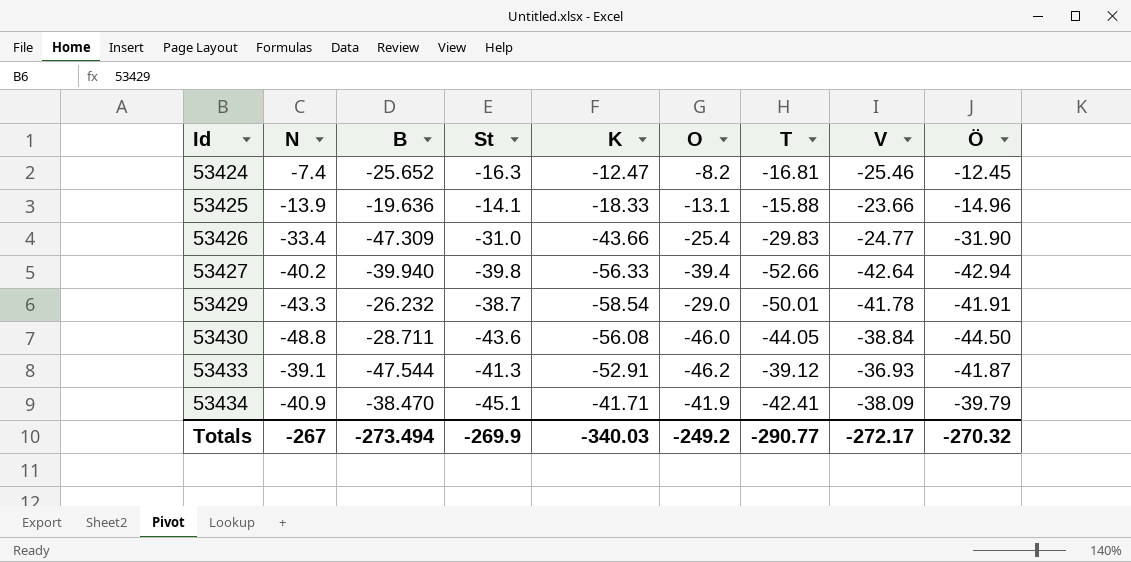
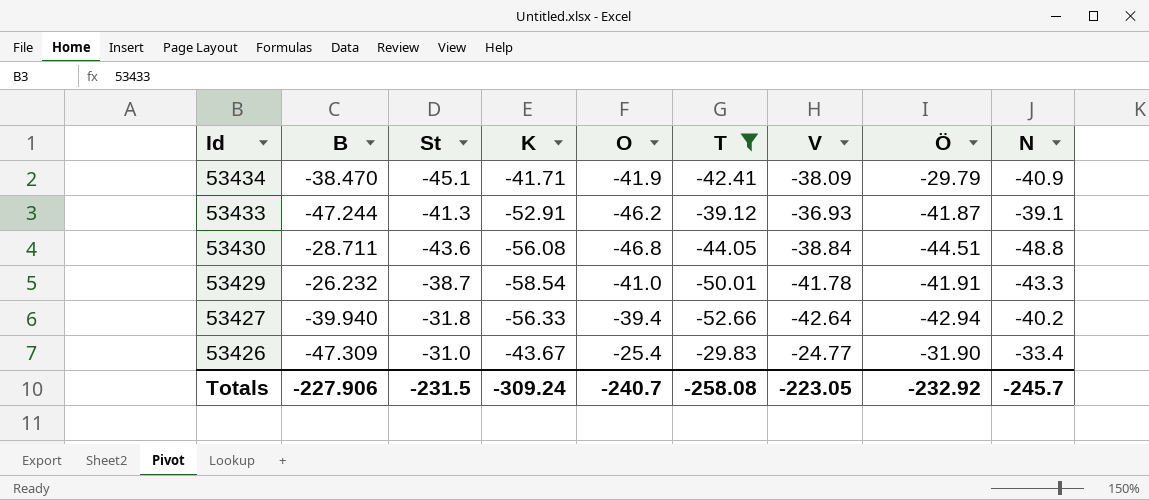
filter: none -> T <= -29.83
row order: Id ascending -> Id descending
column N | position: 2 -> 9
53434 | Ö: -39.79 -> -29.79
53433 | B: -47.544 -> -47.244
53430 | O: -46.0 -> -46.8
53430 | Ö: -44.50 -> -44.51
53429 | O: -29.0 -> -41.0
53427 | St: -39.8 -> -31.8
53426 | K: -43.66 -> -43.67
Totals | B: -273.494 -> -227.906
Totals | St: -269.9 -> -231.5
Totals | K: -340.03 -> -309.24
Totals | O: -249.2 -> -240.7
Totals | T: -290.77 -> -258.08
Totals | V: -272.17 -> -223.05
Totals | Ö: -270.32 -> -232.92
Totals | N: -267 -> -245.7

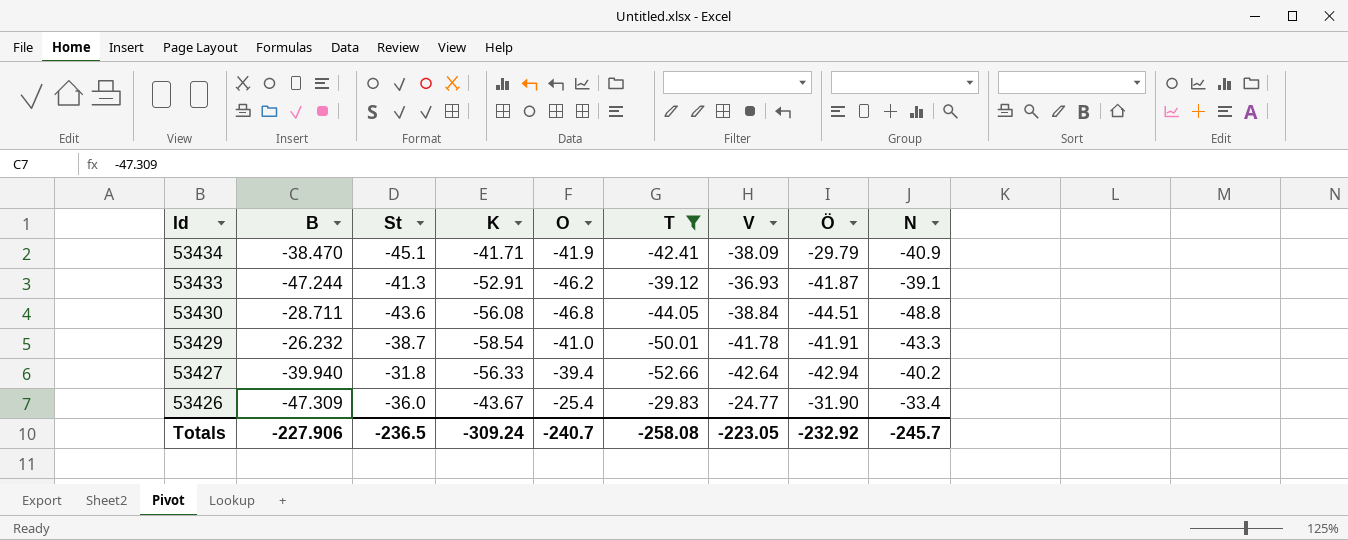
53426 | St: -31.0 -> -36.0
Totals | St: -231.5 -> -236.5

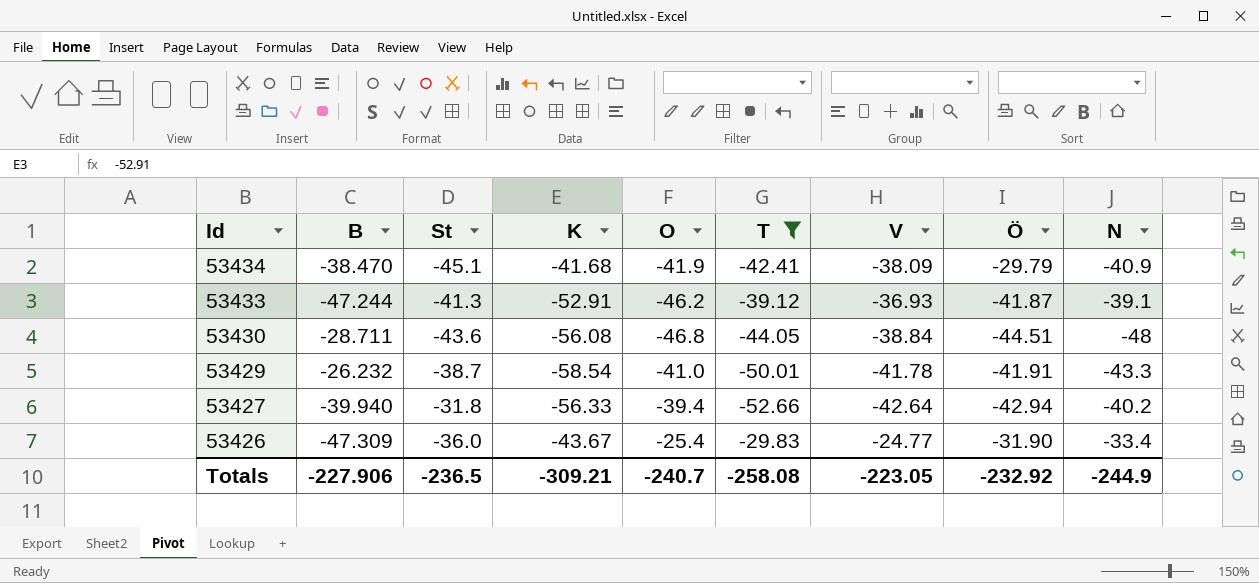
53434 | K: -41.71 -> -41.68
53430 | N: -48.8 -> -48
Totals | K: -309.24 -> -309.21
Totals | N: -245.7 -> -244.9

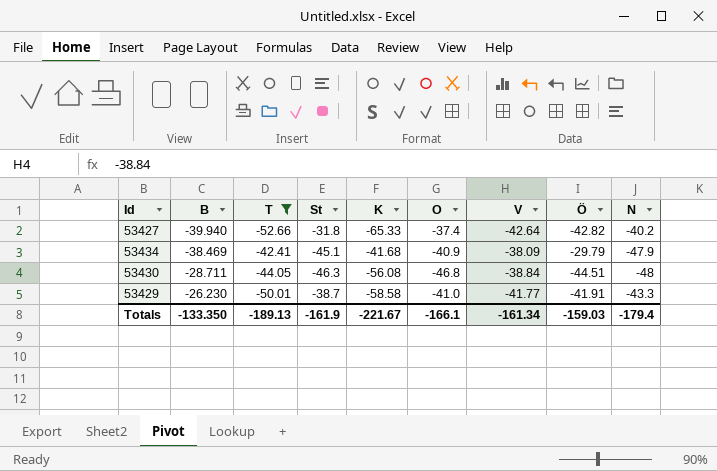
row order: Id descending -> B ascending
column T | position: 6 -> 3
row 53433: -47.244 | -41.3 | -52.91 | -46.2 | -39.12 | -36.93 | -41.87 | -39.1 -> none
row 53426: -47.309 | -36.0 | -43.67 | -25.4 | -29.83 | -24.77 | -31.90 | -33.4 -> none
53427 | K: -56.33 -> -65.33
53427 | O: -39.4 -> -37.4
53427 | Ö: -42.94 -> -42.82
53434 | B: -38.470 -> -38.469
53434 | O: -41.9 -> -40.9
53434 | N: -40.9 -> -47.9
53430 | St: -43.6 -> -46.3
53429 | B: -26.232 -> -26.230
53429 | K: -58.54 -> -58.58
53429 | V: -41.78 -> -41.77
Totals | B: -227.906 -> -133.350
Totals | T: -258.08 -> -189.13
Totals | St: -236.5 -> -161.9
Totals | K: -309.21 -> -221.67
Totals | O: -240.7 -> -166.1
Totals | V: -223.05 -> -161.34
Totals | Ö: -232.92 -> -159.03
Totals | N: -244.9 -> -179.4

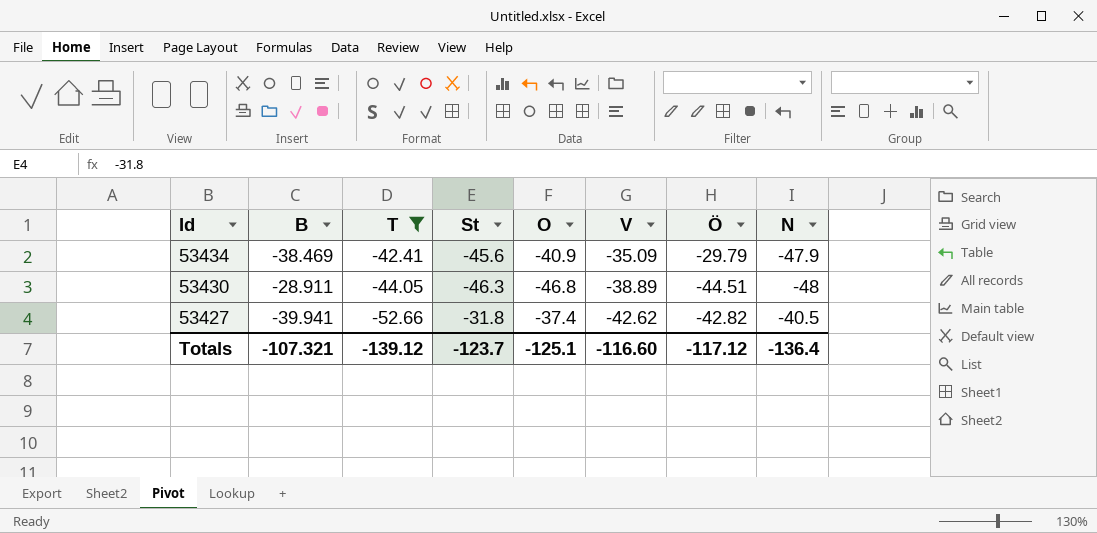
row order: B ascending -> Id descending
column K | position: 5 -> none
row 53429: -26.230 | -50.01 | -38.7 | -58.58 | -41.0 | -41.77 | -41.91 | -43.3 -> none
53434 | St: -45.1 -> -45.6
53434 | V: -38.09 -> -35.09
53430 | B: -28.711 -> -28.911
53430 | V: -38.84 -> -38.89
53427 | B: -39.940 -> -39.941
53427 | V: -42.64 -> -42.62
53427 | N: -40.2 -> -40.5
Totals | B: -133.350 -> -107.321
Totals | T: -189.13 -> -139.12
Totals | St: -161.9 -> -123.7
Totals | O: -166.1 -> -125.1
Totals | V: -161.34 -> -116.60
Totals | Ö: -159.03 -> -117.12
Totals | N: -179.4 -> -136.4

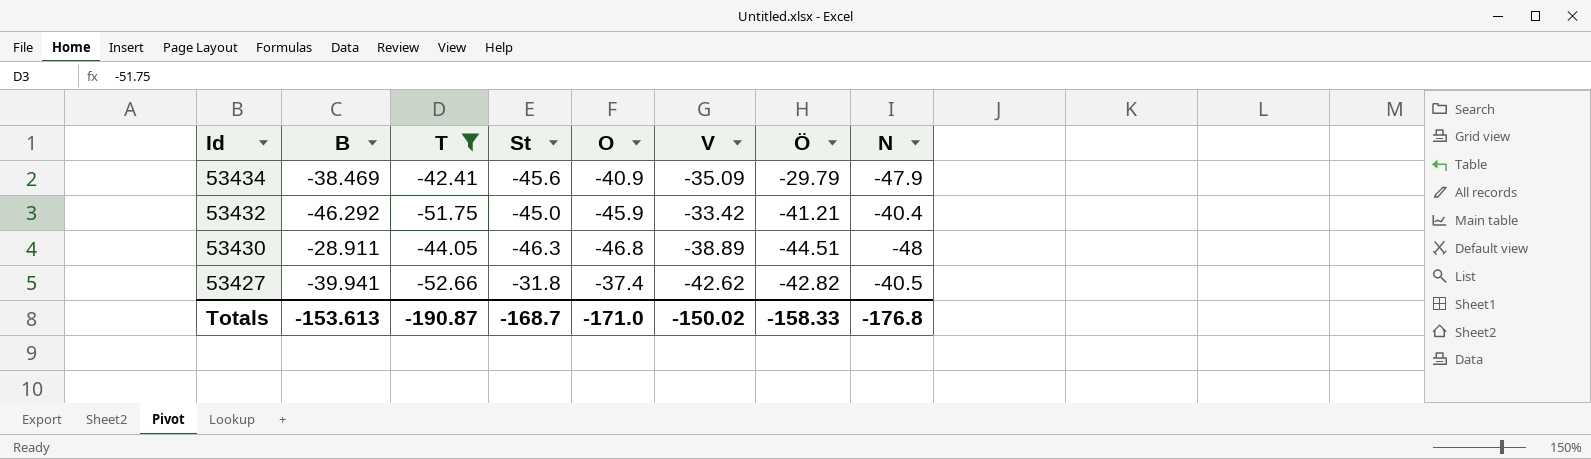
row 53432: none -> -46.292 | -51.75 | -45.0 | -45.9 | -33.42 | -41.21 | -40.4
Totals | B: -107.321 -> -153.613
Totals | T: -139.12 -> -190.87
Totals | St: -123.7 -> -168.7
Totals | O: -125.1 -> -171.0
Totals | V: -116.60 -> -150.02
Totals | Ö: -117.12 -> -158.33
Totals | N: -136.4 -> -176.8

